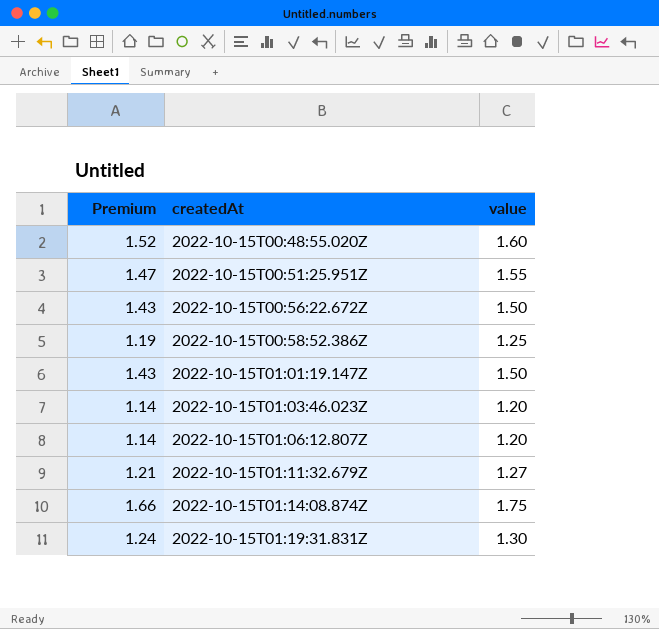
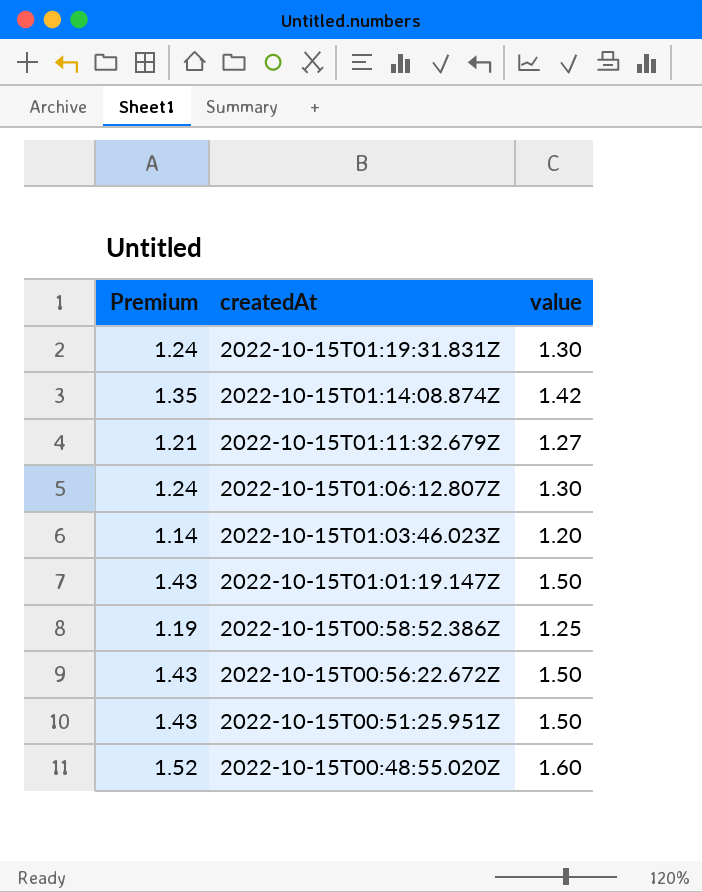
row order: createdAt ascending -> createdAt descending
2022-10-15T01:14:08.874Z | Premium: 1.66 -> 1.35
2022-10-15T01:14:08.874Z | value: 1.75 -> 1.42
2022-10-15T01:06:12.807Z | Premium: 1.14 -> 1.24
2022-10-15T01:06:12.807Z | value: 1.20 -> 1.30
2022-10-15T00:51:25.951Z | Premium: 1.47 -> 1.43
2022-10-15T00:51:25.951Z | value: 1.55 -> 1.50

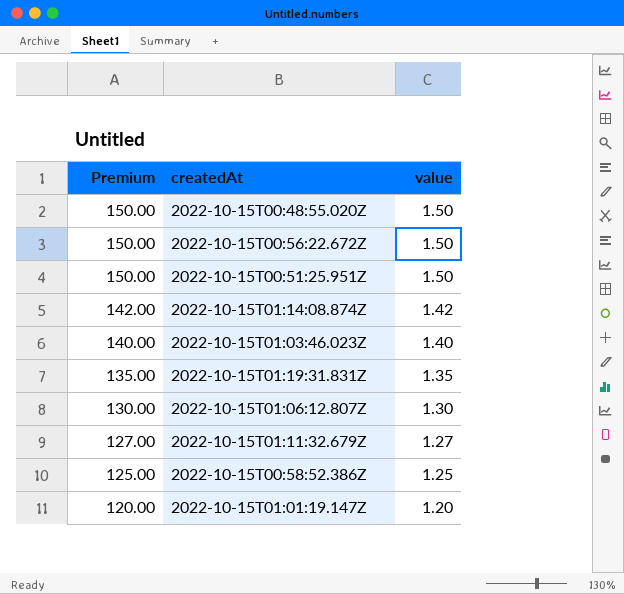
row order: createdAt descending -> Premium descending
column Premium | formula: [value] * 0.95 -> [value] * 100
2022-10-15T00:48:55.020Z | value: 1.60 -> 1.50
2022-10-15T01:03:46.023Z | value: 1.20 -> 1.40
2022-10-15T01:19:31.831Z | value: 1.30 -> 1.35
2022-10-15T01:01:19.147Z | value: 1.50 -> 1.20

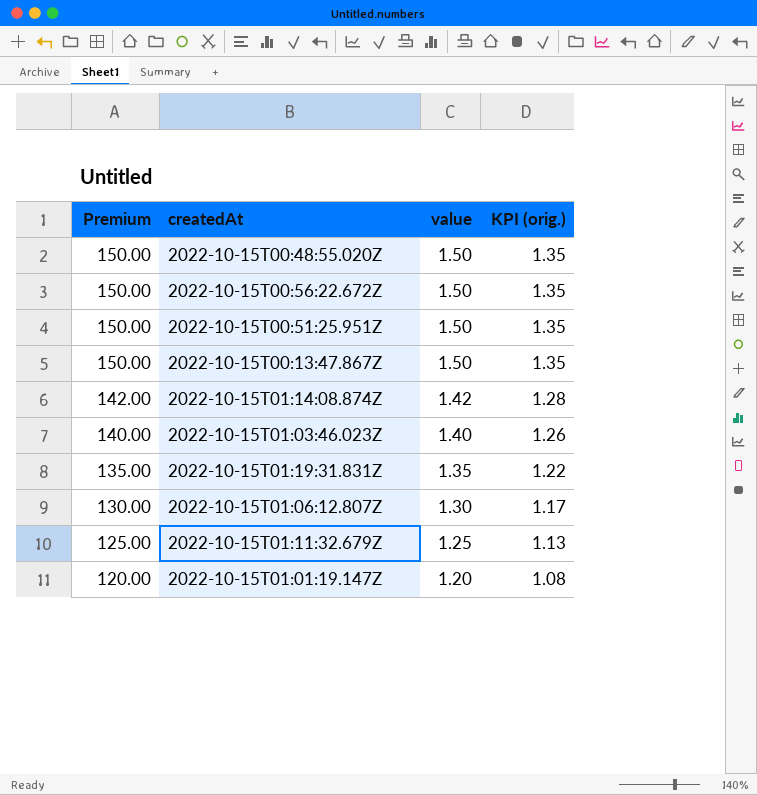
column KPI (orig.) | formula: none -> [value] * 0.9
row 2022-10-15T00:58:52.386Z: 125.00 | 1.25 -> none
row 2022-10-15T00:13:47.867Z: none -> 150.00 | 1.50 | 1.35
2022-10-15T01:11:32.679Z | Premium: 127.00 -> 125.00
2022-10-15T01:11:32.679Z | value: 1.27 -> 1.25

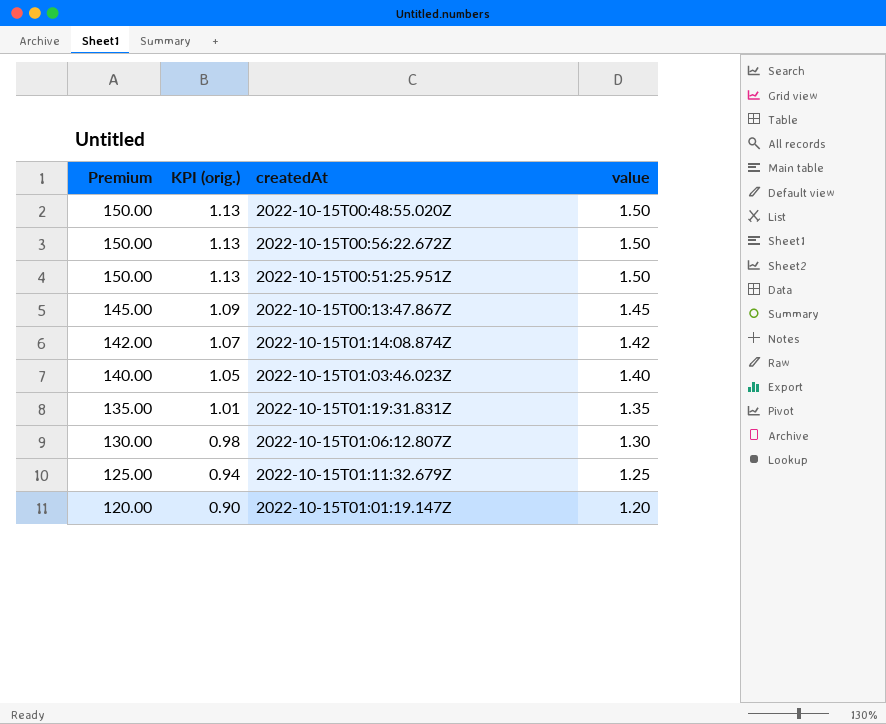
column KPI (orig.) | formula: [value] * 0.9 -> [value] * 0.75
column KPI (orig.) | position: 4 -> 2
2022-10-15T00:13:47.867Z | Premium: 150.00 -> 145.00
2022-10-15T00:13:47.867Z | value: 1.50 -> 1.45

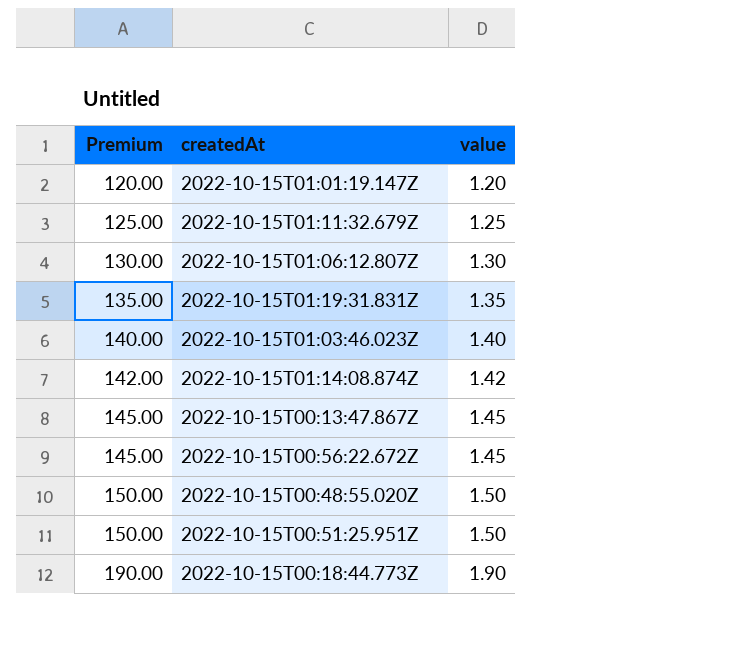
row order: Premium descending -> Premium ascending
column KPI (orig.) | formula: [value] * 0.75 -> none
2022-10-15T00:56:22.672Z | Premium: 150.00 -> 145.00
2022-10-15T00:56:22.672Z | value: 1.50 -> 1.45
row 2022-10-15T00:18:44.773Z: none -> 190.00 | 1.90

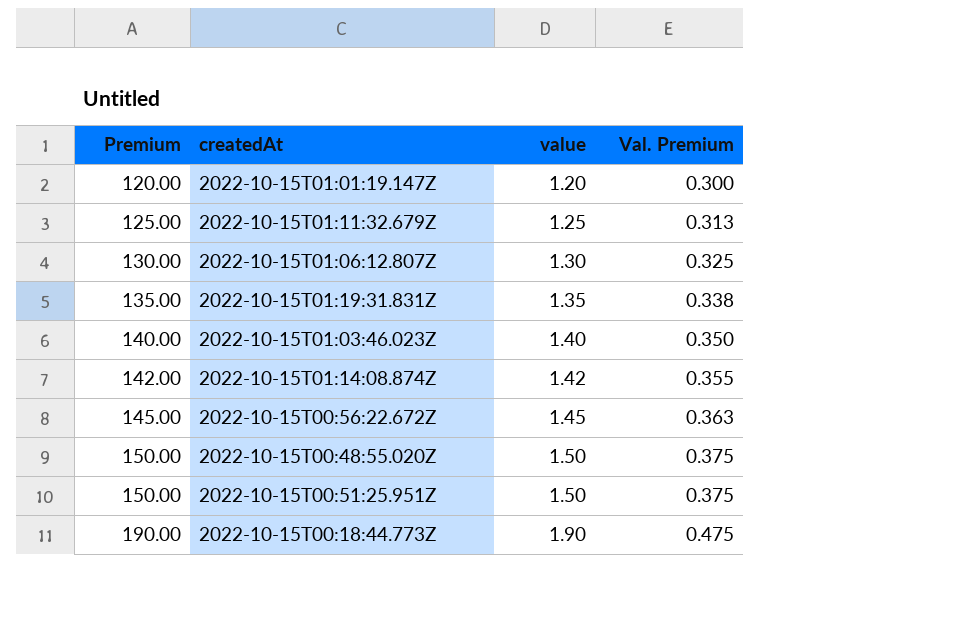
column Val. Premium | formula: none -> [value] * 0.25
row 2022-10-15T00:13:47.867Z: 145.00 | 1.45 -> none

